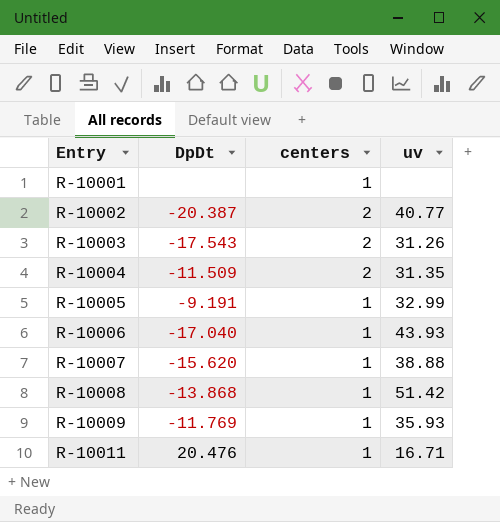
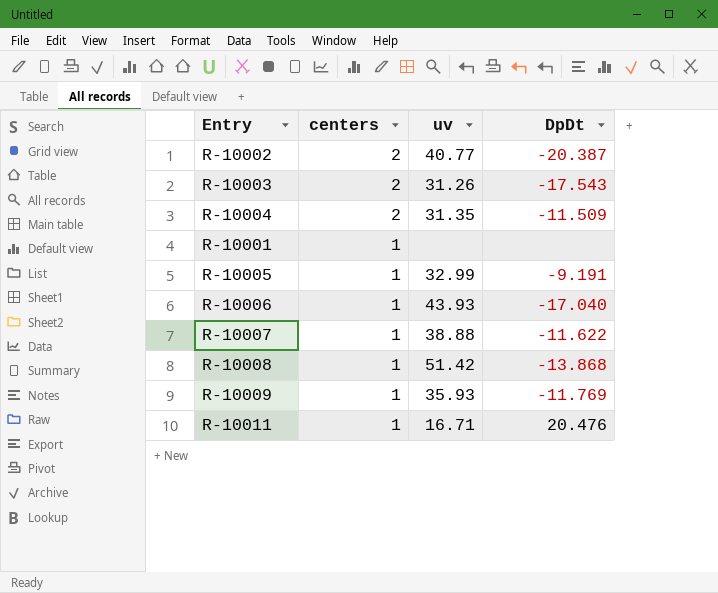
row order: Entry ascending -> centers descending
column DpDt | position: 2 -> 4
R-10007 | DpDt: -15.620 -> -11.622

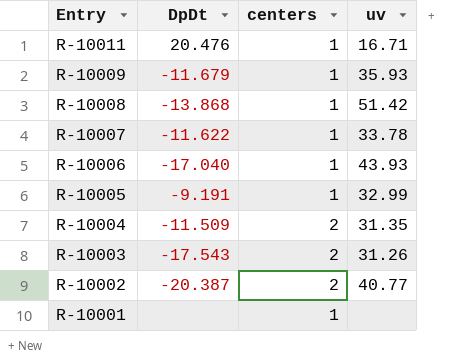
row order: centers descending -> Entry descending
column DpDt | position: 4 -> 2
R-10009 | DpDt: -11.769 -> -11.679
R-10007 | uv: 38.88 -> 33.78

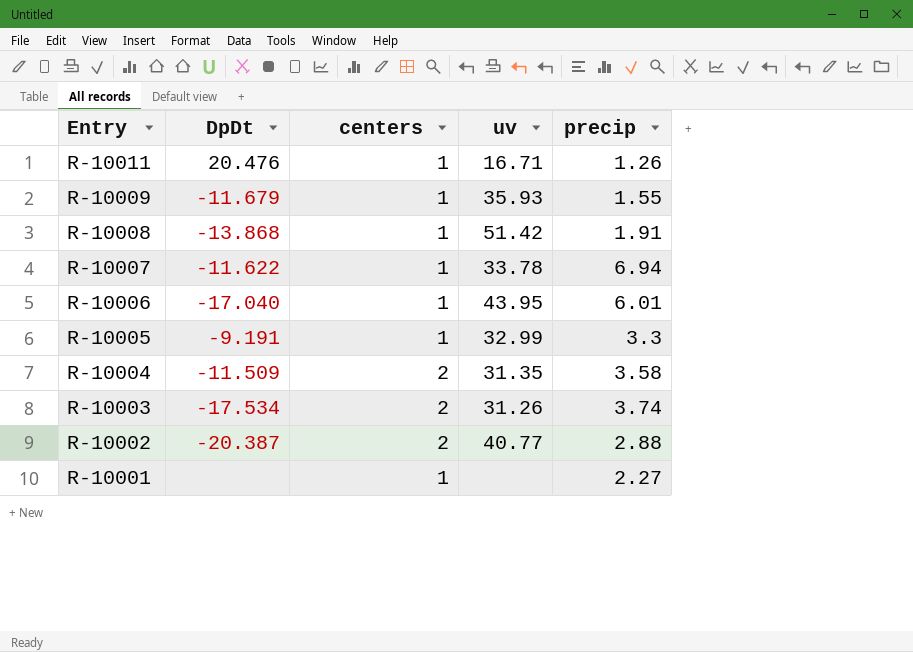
column precip | position: none -> 5
R-10006 | uv: 43.93 -> 43.95
R-10003 | DpDt: -17.543 -> -17.534

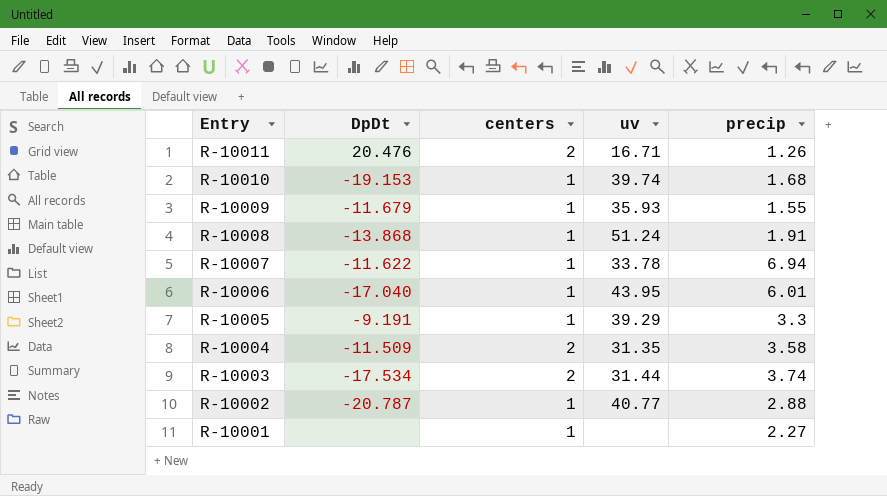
R-10011 | centers: 1 -> 2
row R-10010: none -> -19.153 | 1 | 39.74 | 1.68
R-10008 | uv: 51.42 -> 51.24
R-10005 | uv: 32.99 -> 39.29
R-10003 | uv: 31.26 -> 31.44
R-10002 | DpDt: -20.387 -> -20.787
R-10002 | centers: 2 -> 1

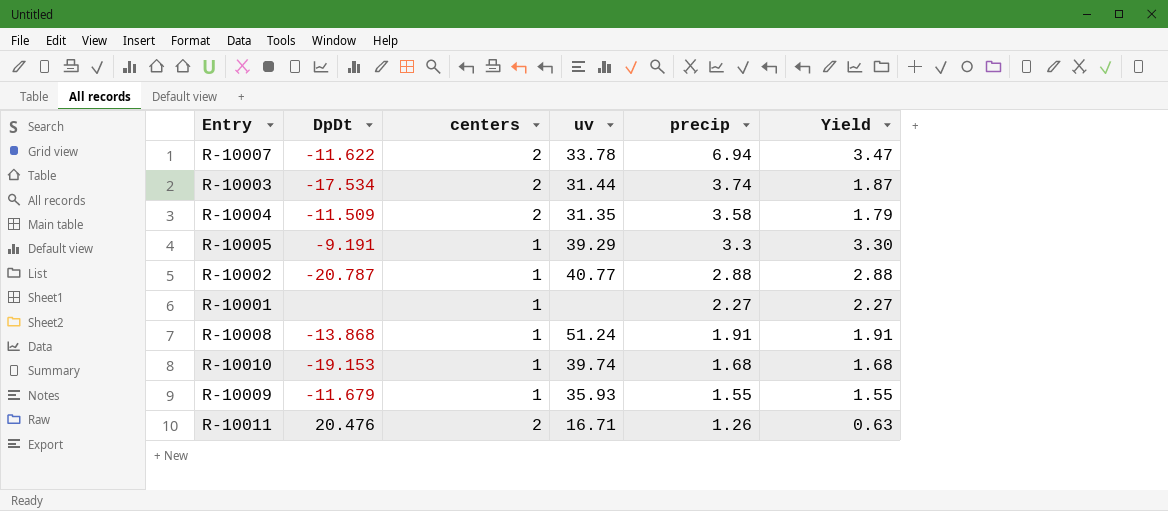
row order: Entry descending -> precip descending
column Yield | formula: none -> [precip] / [centers]
row R-10006: -17.040 | 1 | 43.95 | 6.01 -> none
R-10007 | centers: 1 -> 2

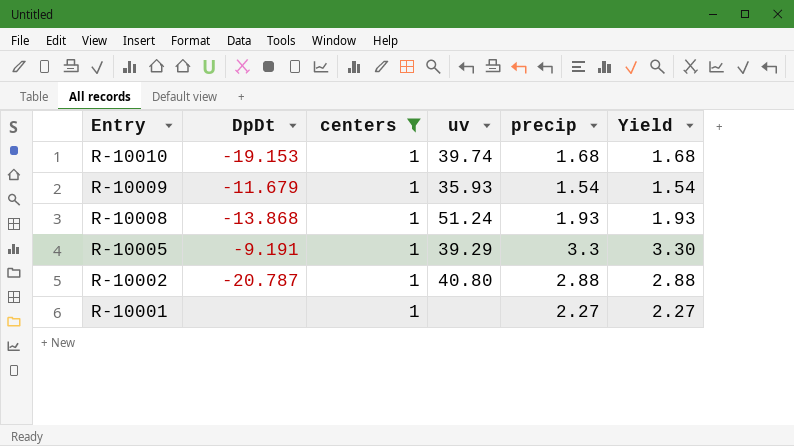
filter: none -> centers = 1
row order: precip descending -> Entry descending
R-10009 | precip: 1.55 -> 1.54
R-10009 | Yield: 1.55 -> 1.54
R-10008 | precip: 1.91 -> 1.93
R-10008 | Yield: 1.91 -> 1.93
R-10002 | uv: 40.77 -> 40.80

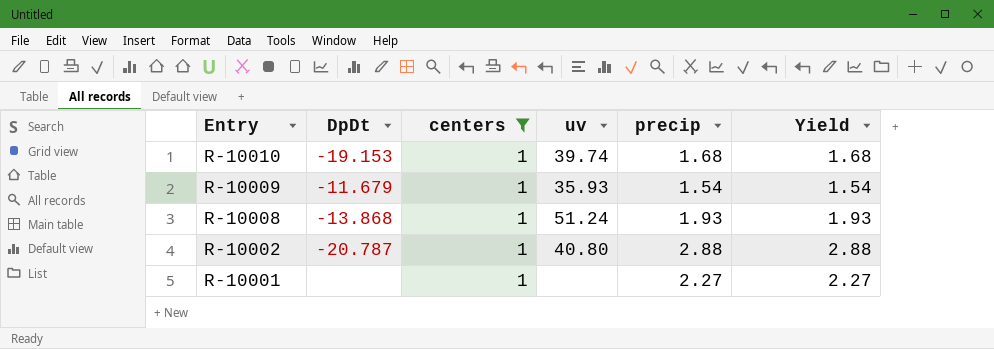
row R-10005: -9.191 | 1 | 39.29 | 3.3 | 3.30 -> none

